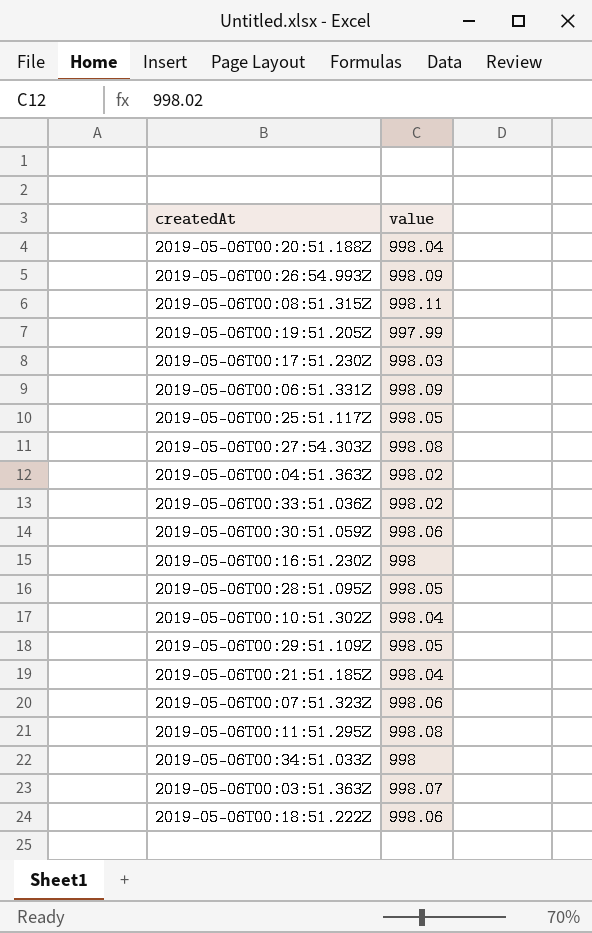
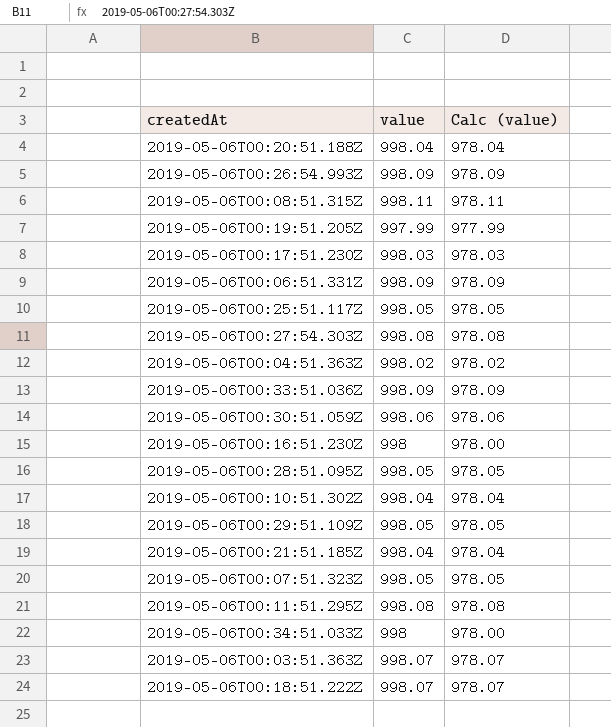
column Calc (value) | formula: none -> [value] - 20
2019-05-06T00:33:51.036Z | value: 998.02 -> 998.09
2019-05-06T00:07:51.323Z | value: 998.06 -> 998.05
2019-05-06T00:18:51.222Z | value: 998.06 -> 998.07

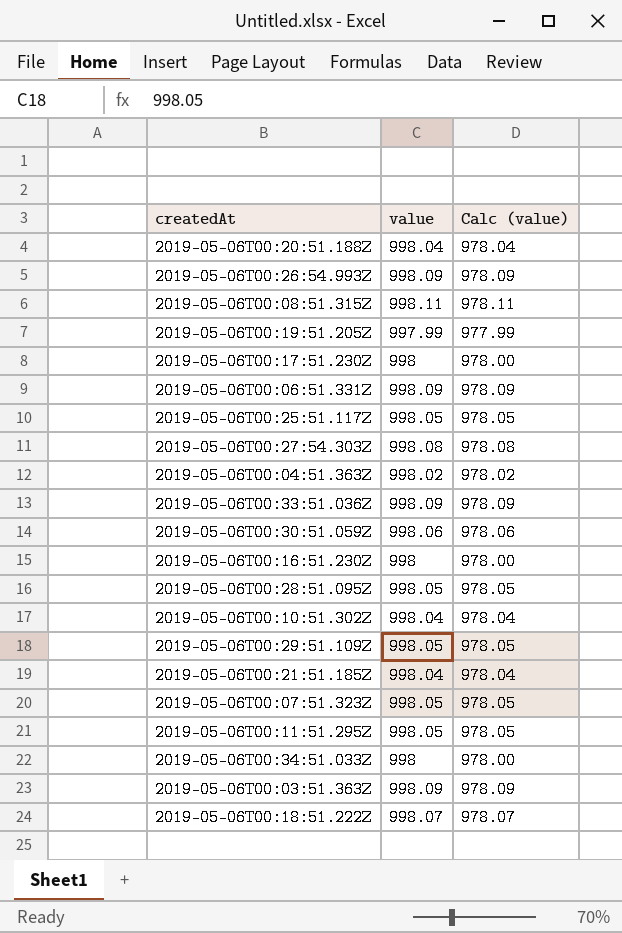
2019-05-06T00:17:51.230Z | value: 998.03 -> 998
2019-05-06T00:17:51.230Z | Calc (value): 978.03 -> 978.00
2019-05-06T00:11:51.295Z | value: 998.08 -> 998.05
2019-05-06T00:11:51.295Z | Calc (value): 978.08 -> 978.05
2019-05-06T00:03:51.363Z | value: 998.07 -> 998.09
2019-05-06T00:03:51.363Z | Calc (value): 978.07 -> 978.09

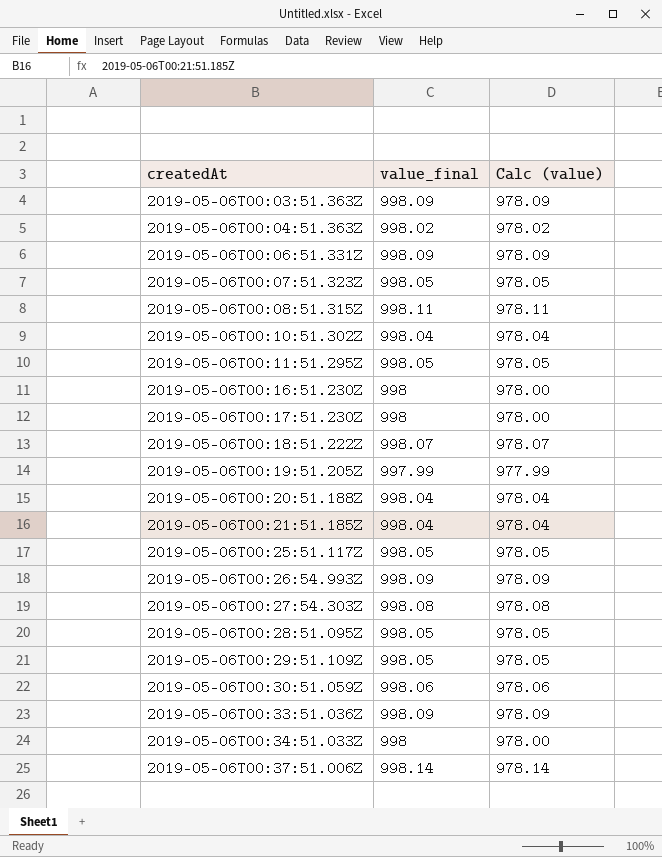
row order: none -> createdAt ascending
column name: value -> value_final
row 2019-05-06T00:37:51.006Z: none -> 998.14 | 978.14

